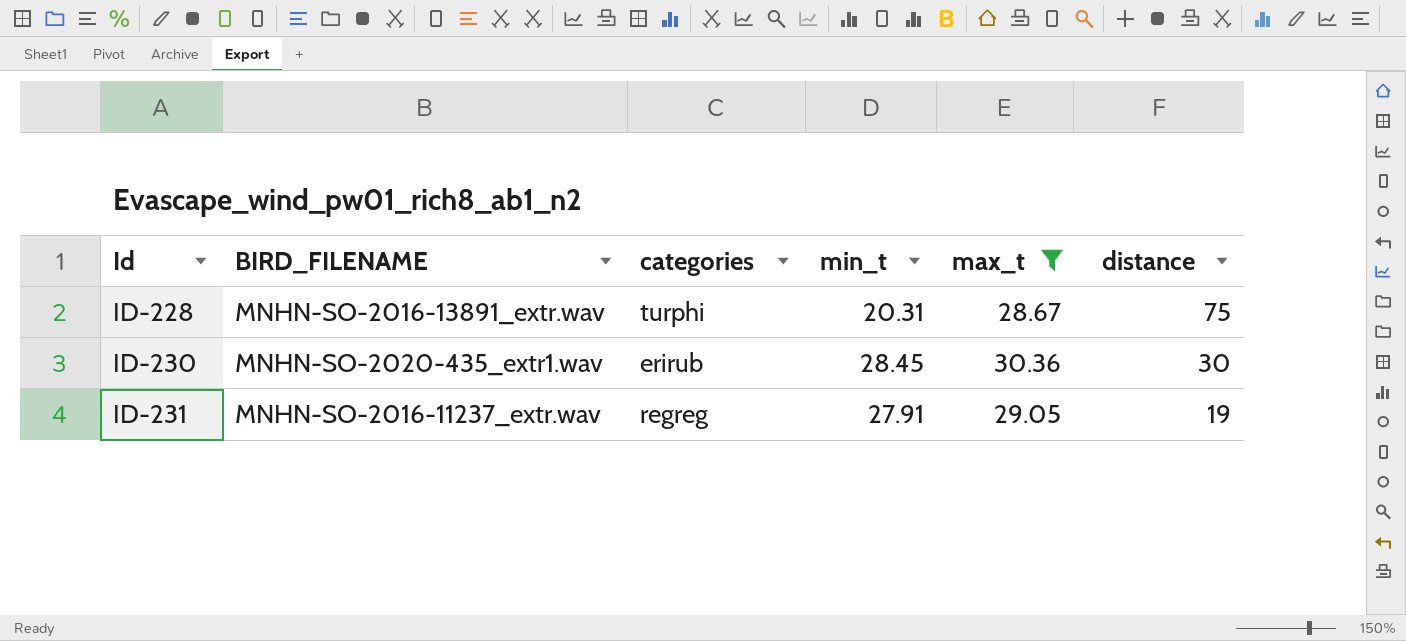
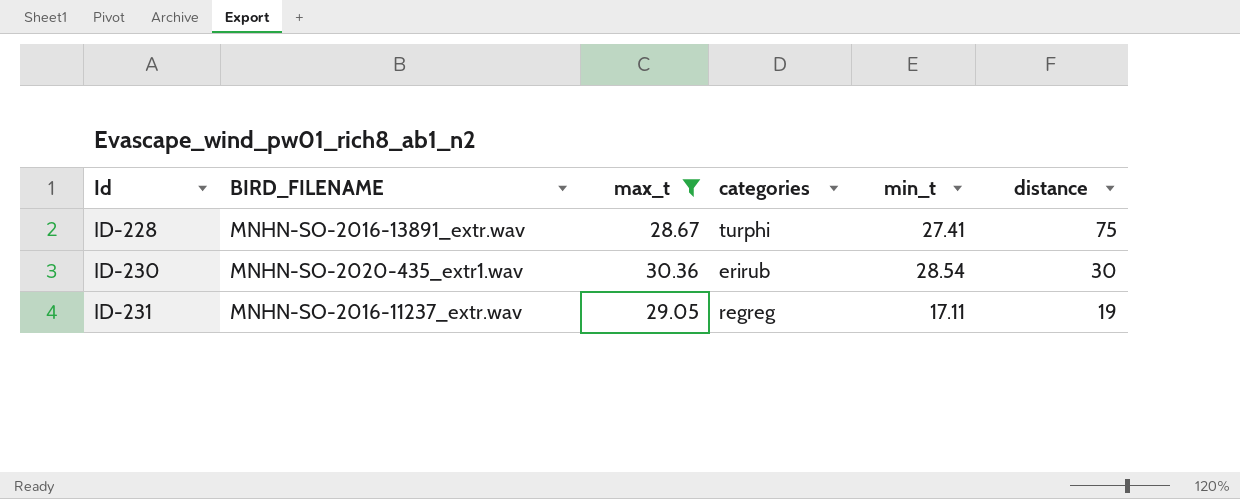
column max_t | position: 5 -> 3
ID-228 | min_t: 20.31 -> 27.41
ID-230 | min_t: 28.45 -> 28.54
ID-231 | min_t: 27.91 -> 17.11

